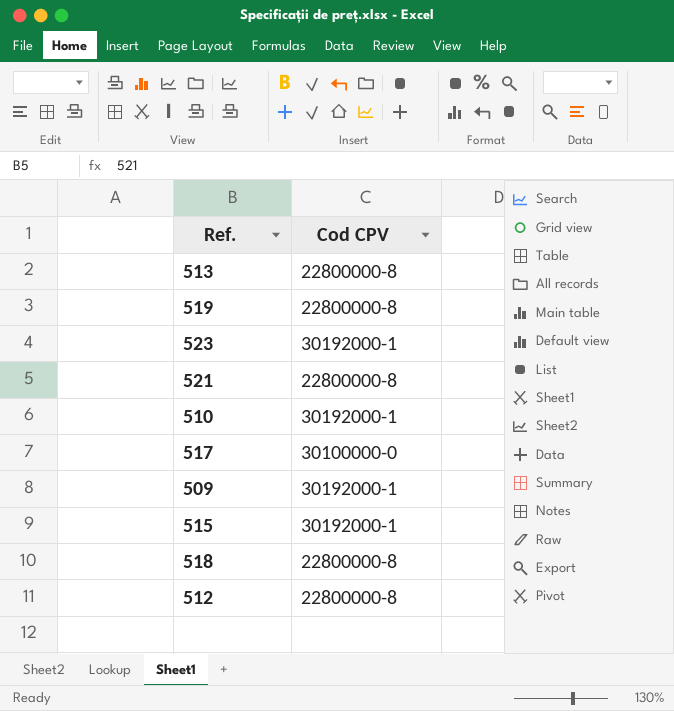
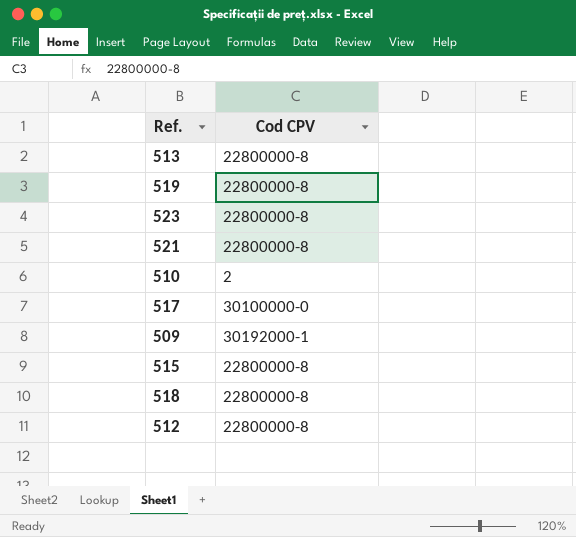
523 | Cod CPV: 30192000-1 -> 22800000-8
510 | Cod CPV: 30192000-1 -> 2
515 | Cod CPV: 30192000-1 -> 22800000-8

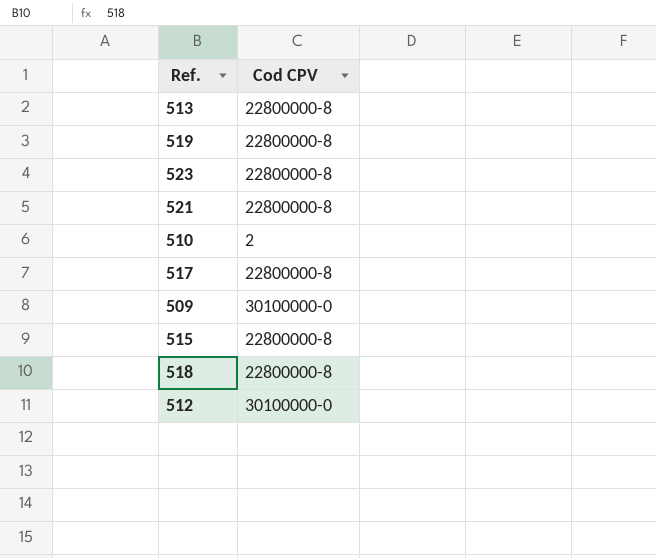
517 | Cod CPV: 30100000-0 -> 22800000-8
509 | Cod CPV: 30192000-1 -> 30100000-0
512 | Cod CPV: 22800000-8 -> 30100000-0

